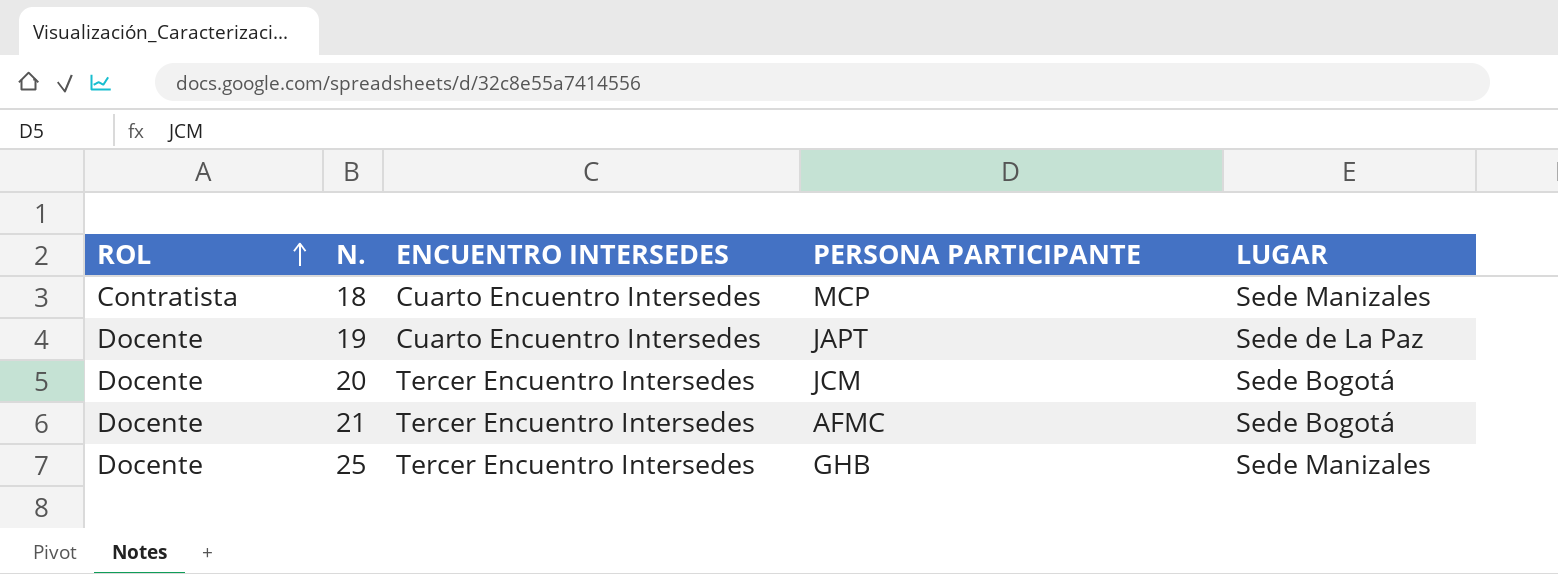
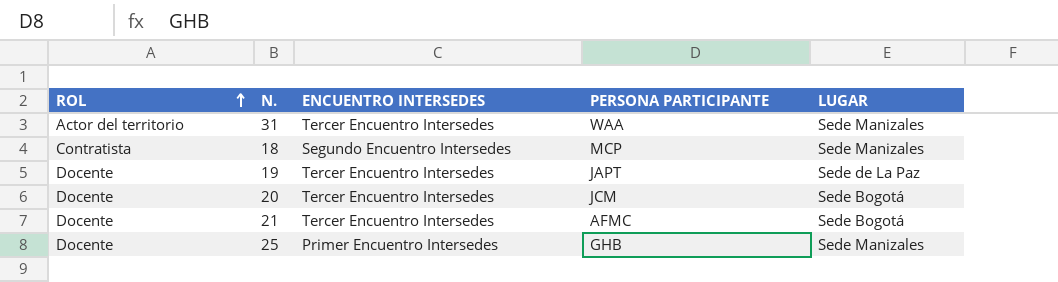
row 31: none -> Actor del territorio | Tercer Encuentro Intersedes | WAA | Sede Manizales
18 | ENCUENTRO INTERSEDES: Cuarto Encuentro Intersedes -> Segundo Encuentro Intersedes
19 | ENCUENTRO INTERSEDES: Cuarto Encuentro Intersedes -> Tercer Encuentro Intersedes
25 | ENCUENTRO INTERSEDES: Tercer Encuentro Intersedes -> Primer Encuentro Intersedes

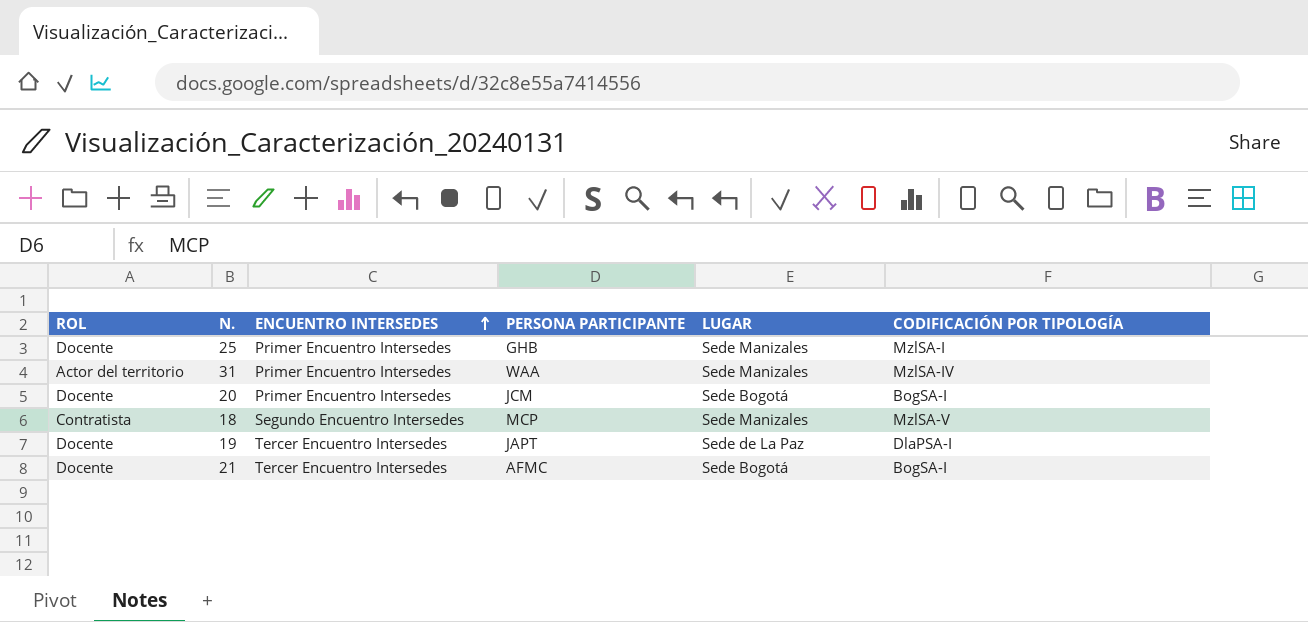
row order: ROL ascending -> ENCUENTRO INTERSEDES ascending
column CODIFICACIÓN POR TIPOLOGÍA | position: none -> 6
31 | ENCUENTRO INTERSEDES: Tercer Encuentro Intersedes -> Primer Encuentro Intersedes
20 | ENCUENTRO INTERSEDES: Tercer Encuentro Intersedes -> Primer Encuentro Intersedes

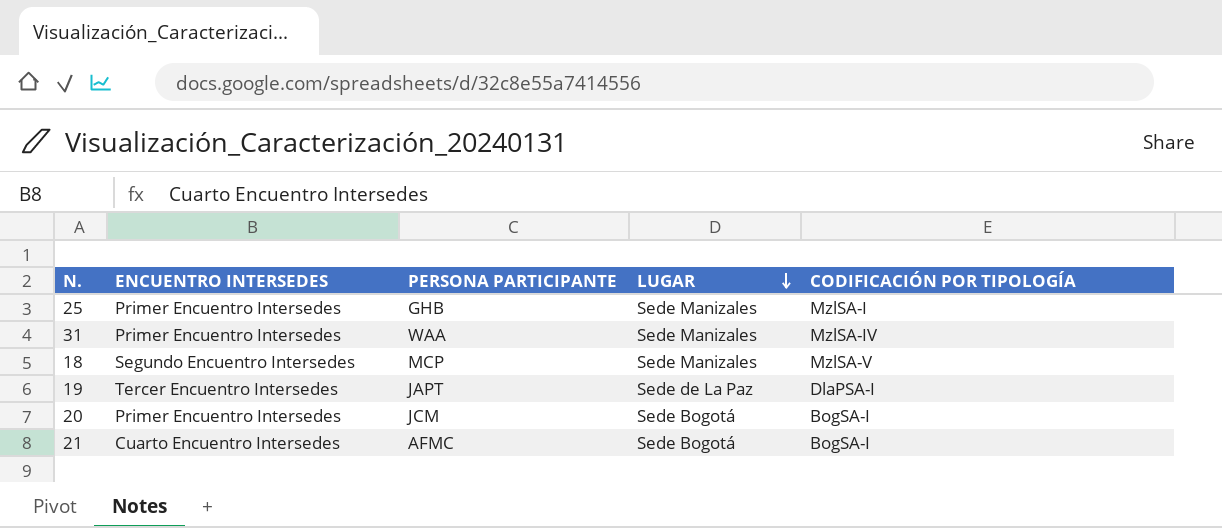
row order: ENCUENTRO INTERSEDES ascending -> LUGAR descending
column ROL | position: 1 -> none
21 | ENCUENTRO INTERSEDES: Tercer Encuentro Intersedes -> Cuarto Encuentro Intersedes

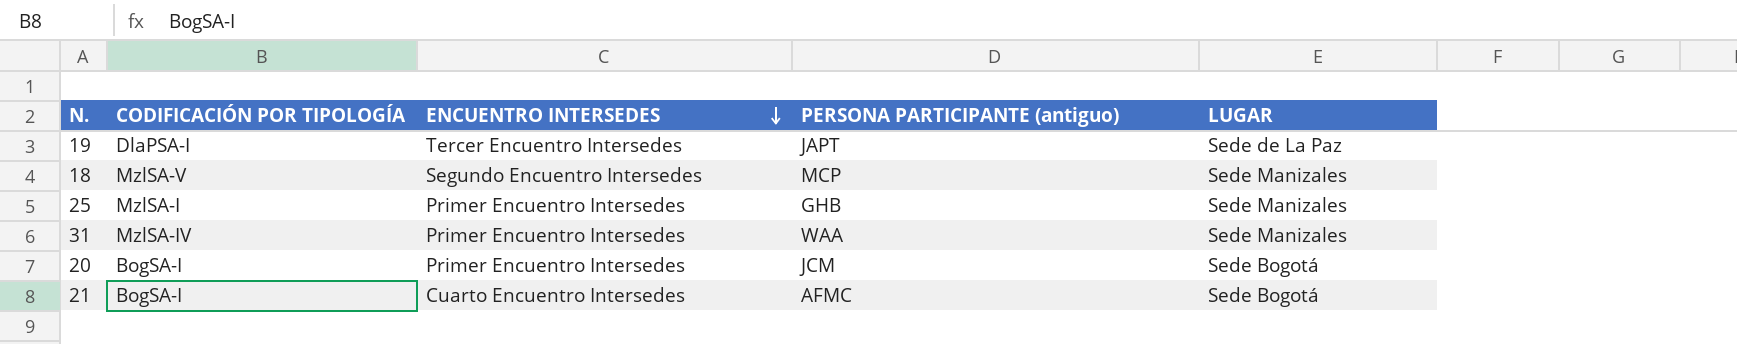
row order: LUGAR descending -> ENCUENTRO INTERSEDES descending
column CODIFICACIÓN POR TIPOLOGÍA | position: 5 -> 2
column name: PERSONA PARTICIPANTE -> PERSONA PARTICIPANTE (antiguo)

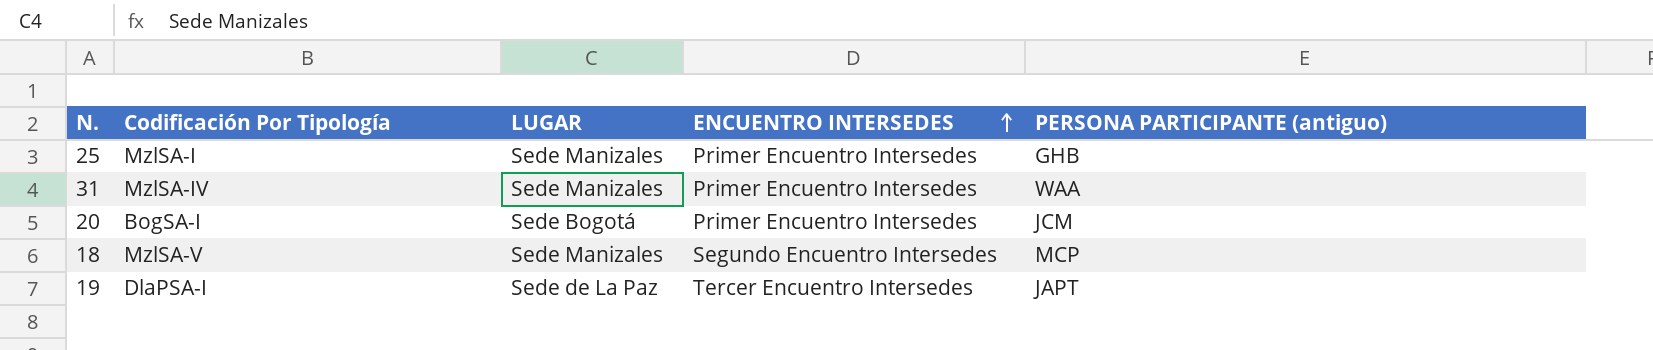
row order: ENCUENTRO INTERSEDES descending -> ENCUENTRO INTERSEDES ascending
column name: CODIFICACIÓN POR TIPOLOGÍA -> Codificación Por Tipología
column LUGAR | position: 5 -> 3
row 21: BogSA-I | Cuarto Encuentro Intersedes | AFMC | Sede Bogotá -> none

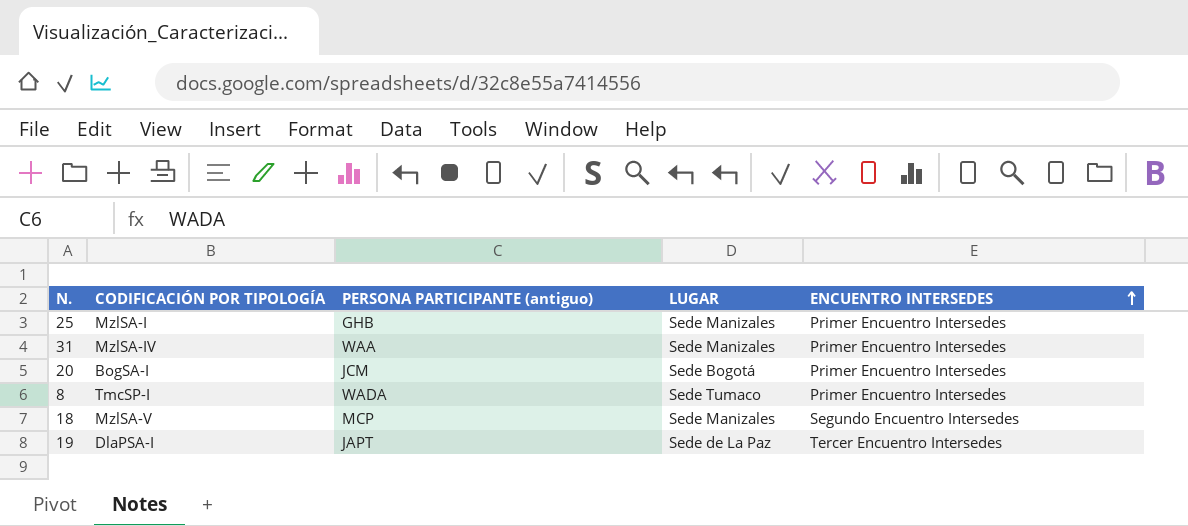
column name: Codificación Por Tipología -> CODIFICACIÓN POR TIPOLOGÍA
column PERSONA PARTICIPANTE (antiguo) | position: 5 -> 3
row 8: none -> TmcSP-I | WADA | Sede Tumaco | Primer Encuentro Intersedes

